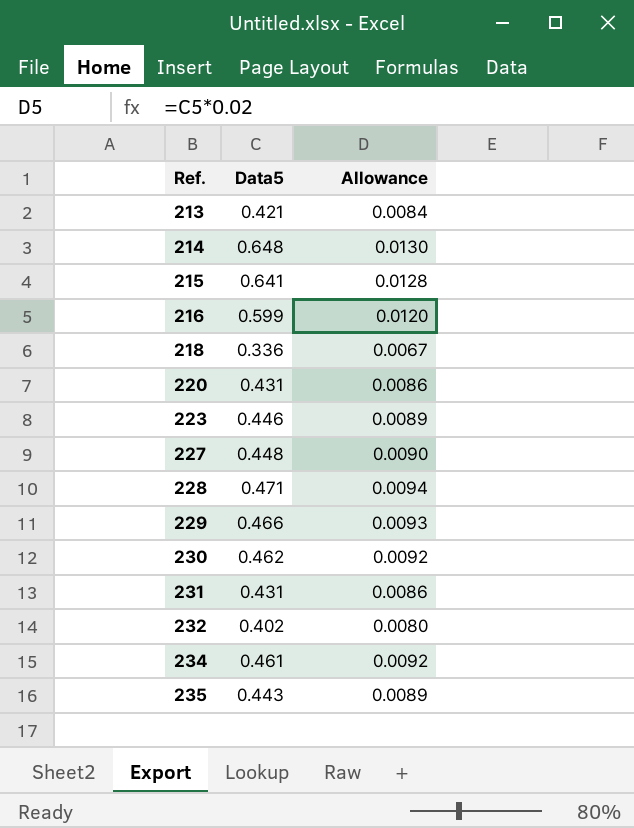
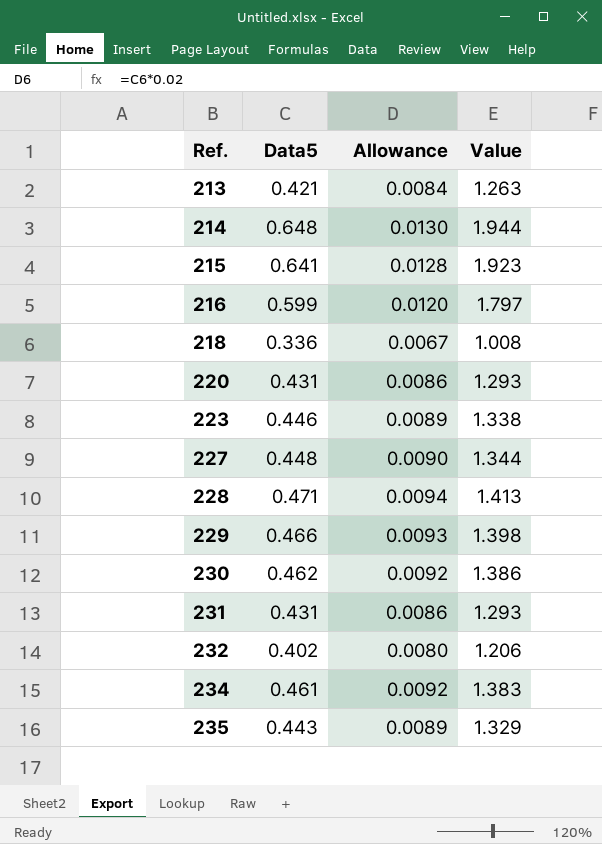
column Value | formula: none -> [Data5] * 3

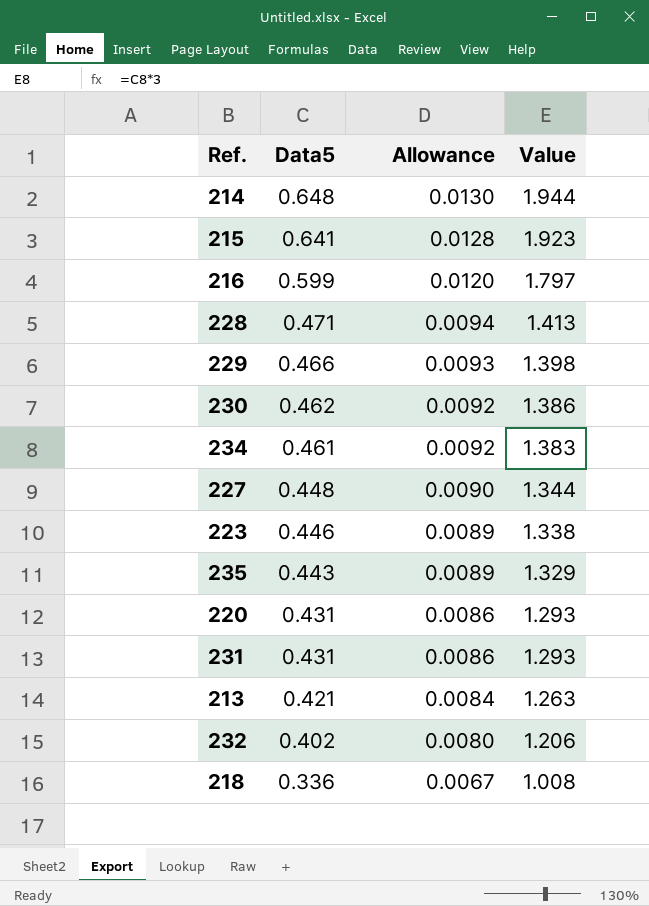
row order: Ref. ascending -> Data5 descending

